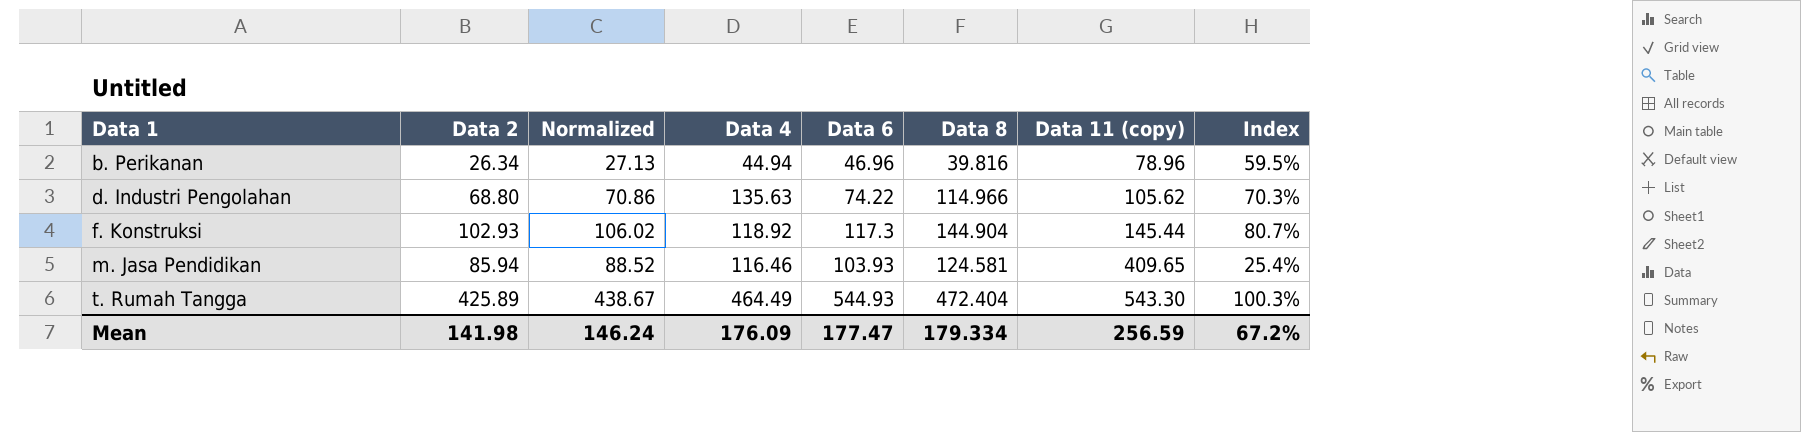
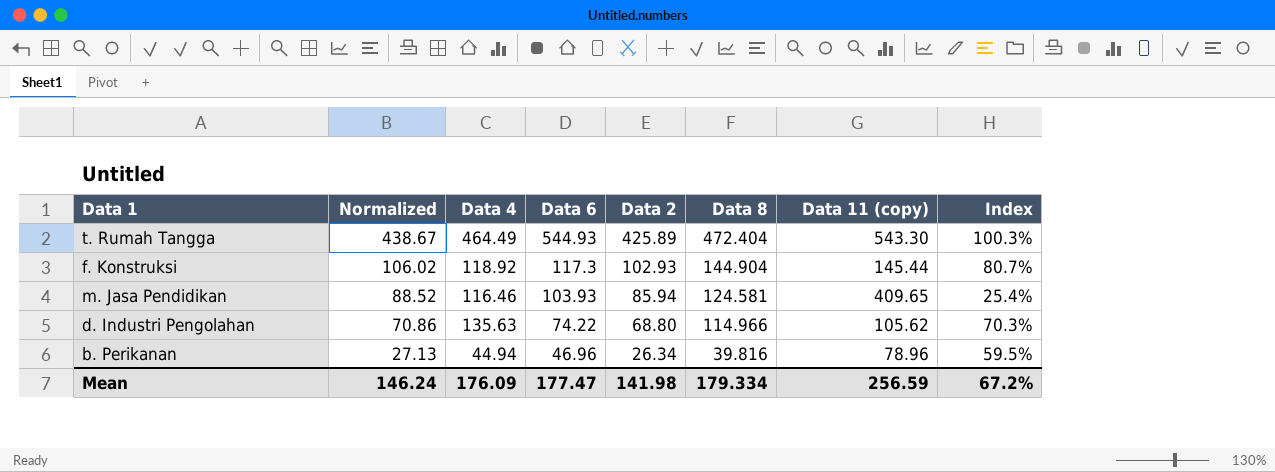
row order: Data 1 ascending -> Normalized descending
column Data 2 | position: 2 -> 5

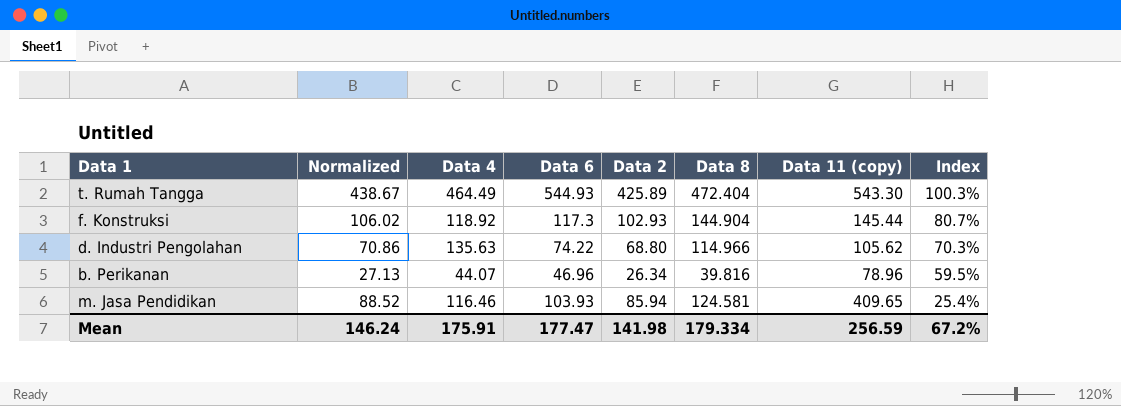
row order: Normalized descending -> Index descending
b. Perikanan | Data 4: 44.94 -> 44.07
Mean | Data 4: 176.09 -> 175.91

